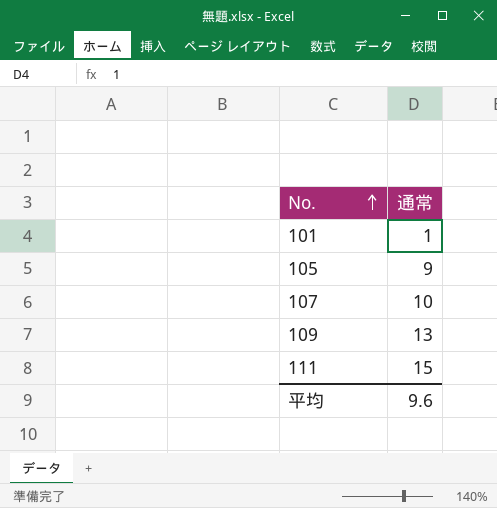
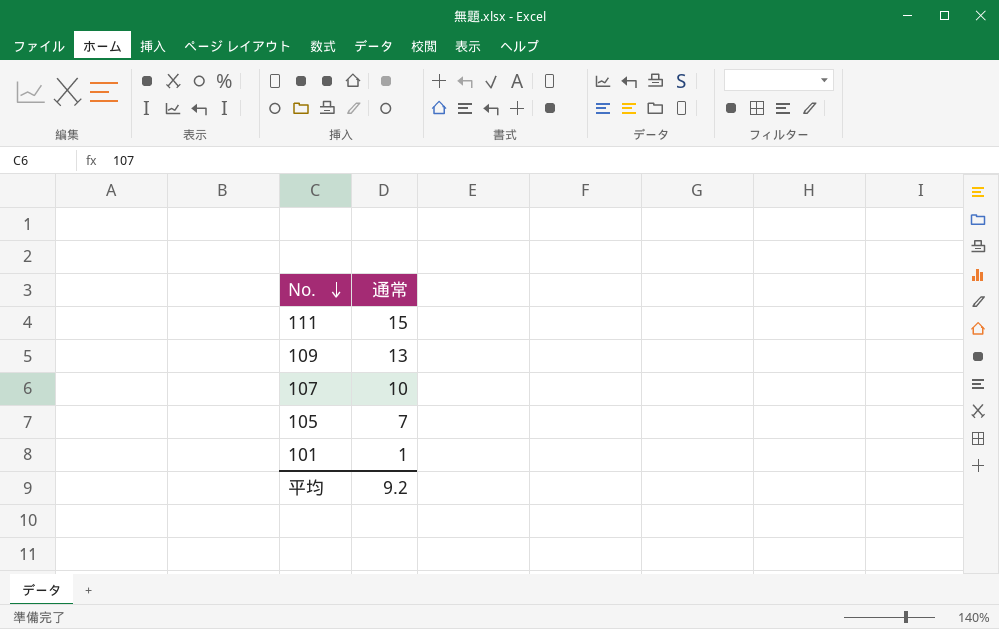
row order: No. ascending -> No. descending
105 | 通常: 9 -> 7
平均 | 通常: 9.6 -> 9.2

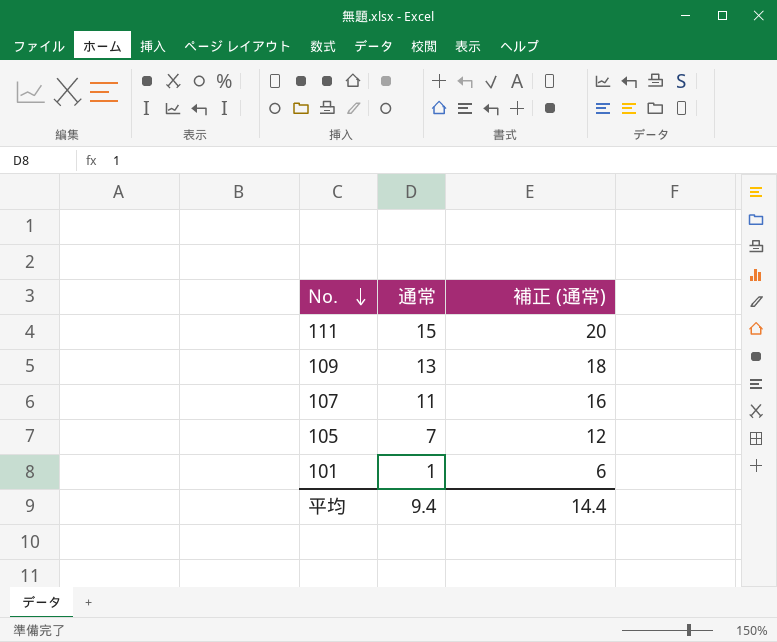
column 補正 (通常) | formula: none -> [通常] + 5
107 | 通常: 10 -> 11
平均 | 通常: 9.2 -> 9.4

